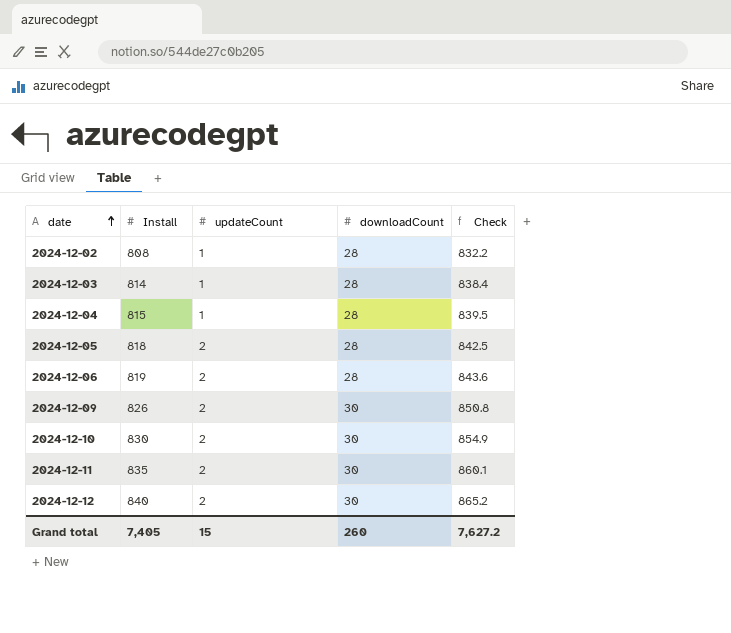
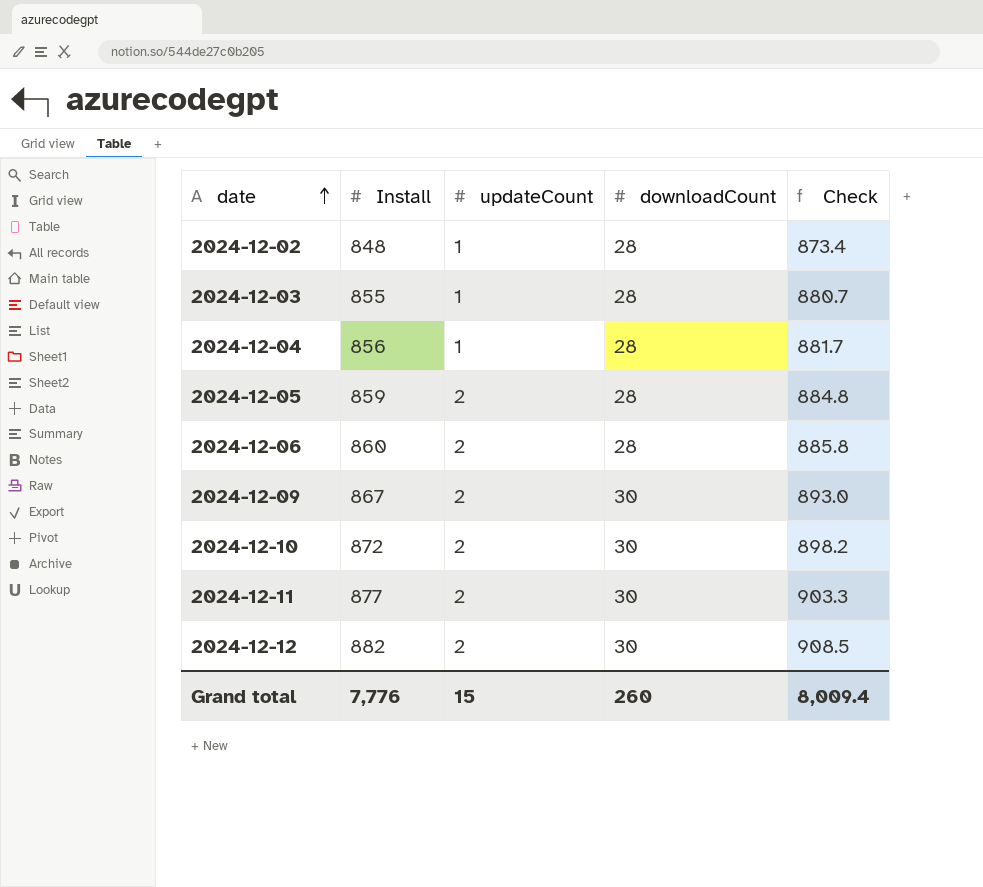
2024-12-02 | Install: 808 -> 848
2024-12-02 | Check: 832.2 -> 873.4
2024-12-03 | Install: 814 -> 855
2024-12-03 | Check: 838.4 -> 880.7
2024-12-04 | Install: 815 -> 856
2024-12-04 | Check: 839.5 -> 881.7
2024-12-05 | Install: 818 -> 859
2024-12-05 | Check: 842.5 -> 884.8
2024-12-06 | Install: 819 -> 860
2024-12-06 | Check: 843.6 -> 885.8
2024-12-09 | Install: 826 -> 867
2024-12-09 | Check: 850.8 -> 893.0
2024-12-10 | Install: 830 -> 872
2024-12-10 | Check: 854.9 -> 898.2
2024-12-11 | Install: 835 -> 877
2024-12-11 | Check: 860.1 -> 903.3
2024-12-12 | Install: 840 -> 882
2024-12-12 | Check: 865.2 -> 908.5
Grand total | Install: 7,405 -> 7,776
Grand total | Check: 7,627.2 -> 8,009.4

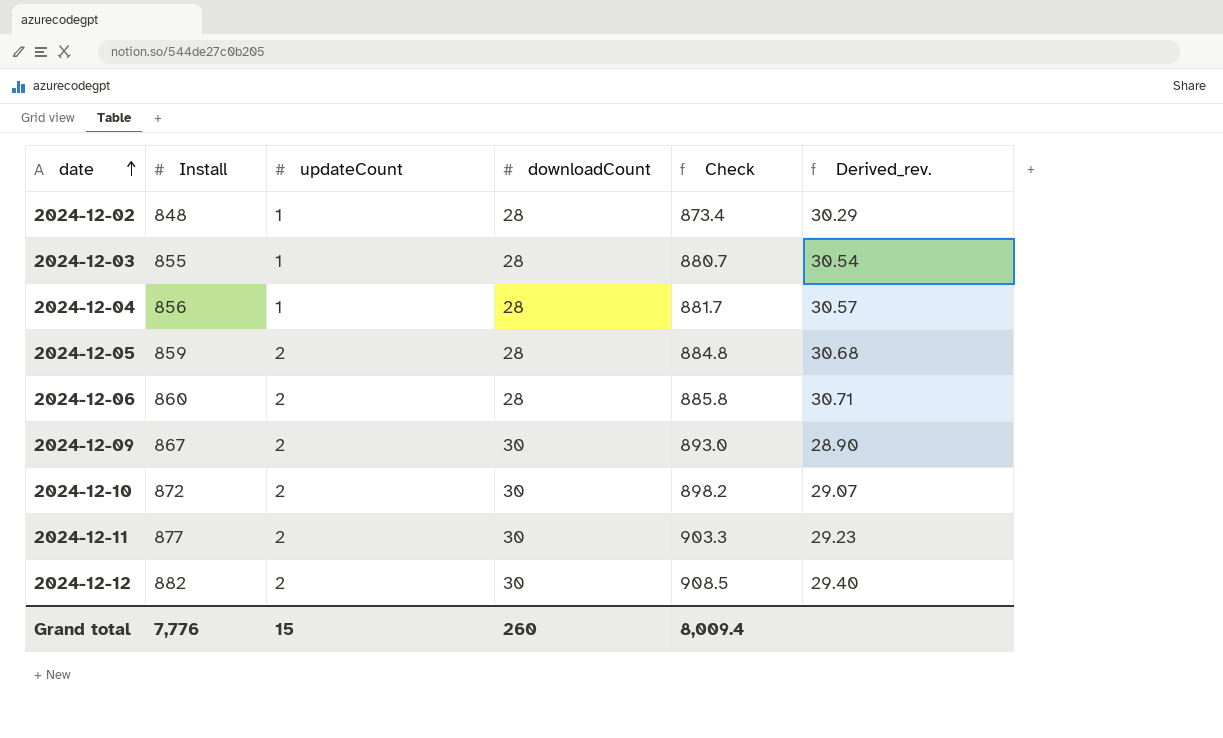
column Derived_rev. | formula: none -> [Install] / [downloadCount]

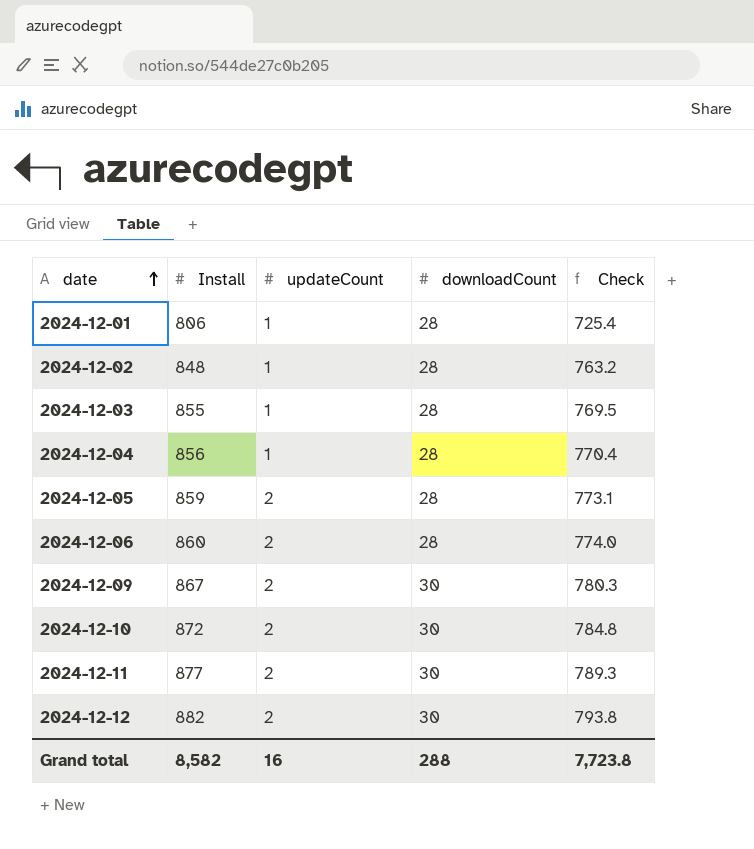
column Derived_rev. | formula: [Install] / [downloadCount] -> none
column Check | formula: [Install] * 1.03 -> [Install] * 0.9
row 2024-12-01: none -> 806 | 1 | 28 | 725.4
Grand total | Install: 7,776 -> 8,582
Grand total | updateCount: 15 -> 16
Grand total | downloadCount: 260 -> 288
Grand total | Check: 8,009.4 -> 7,723.8

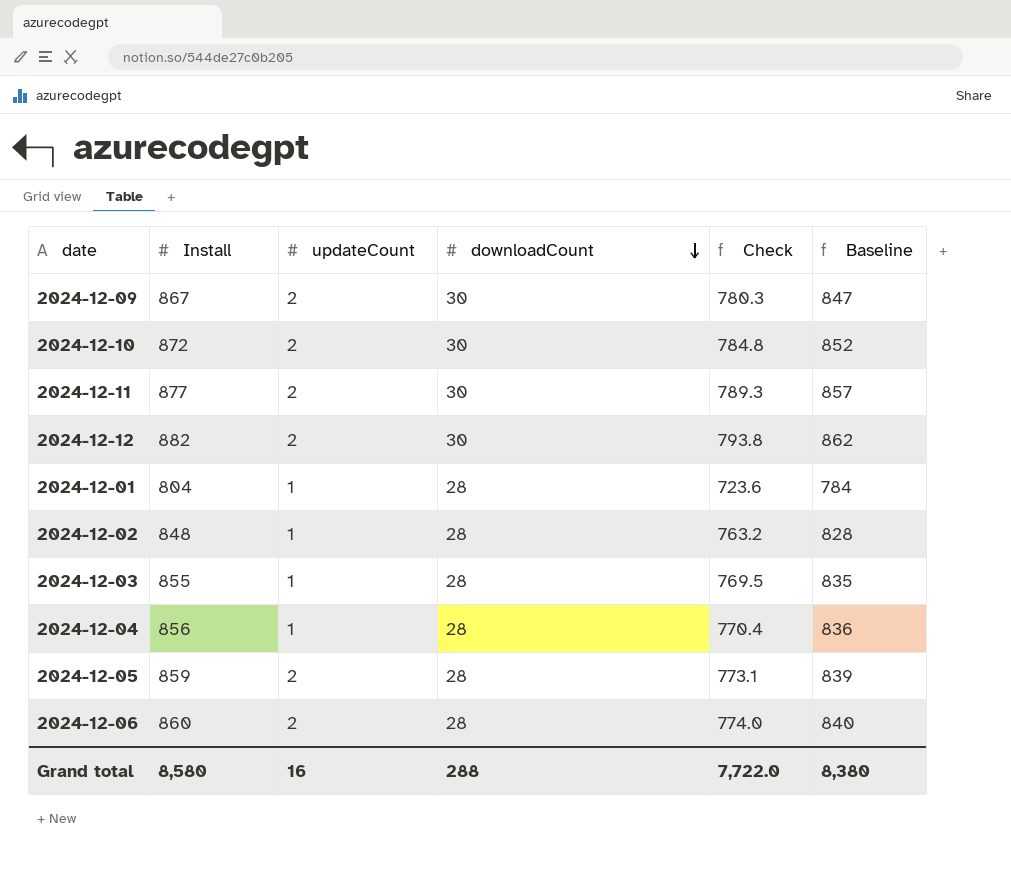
row order: date ascending -> downloadCount descending
column Baseline | formula: none -> [Install] - 20
2024-12-01 | Install: 806 -> 804
2024-12-01 | Check: 725.4 -> 723.6
Grand total | Install: 8,582 -> 8,580
Grand total | Check: 7,723.8 -> 7,722.0

